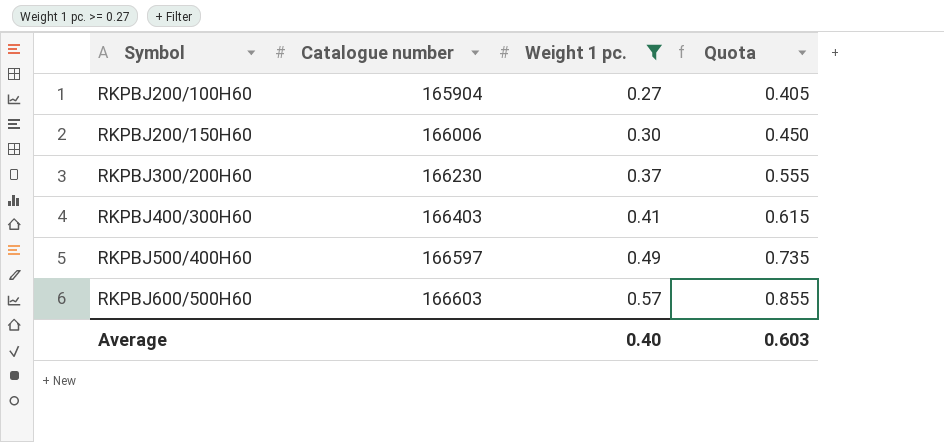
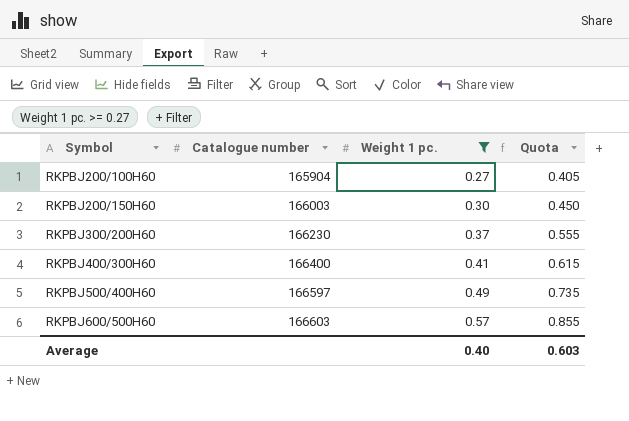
RKPBJ200/150H60 | Catalogue number: 166006 -> 166003
RKPBJ400/300H60 | Catalogue number: 166403 -> 166400

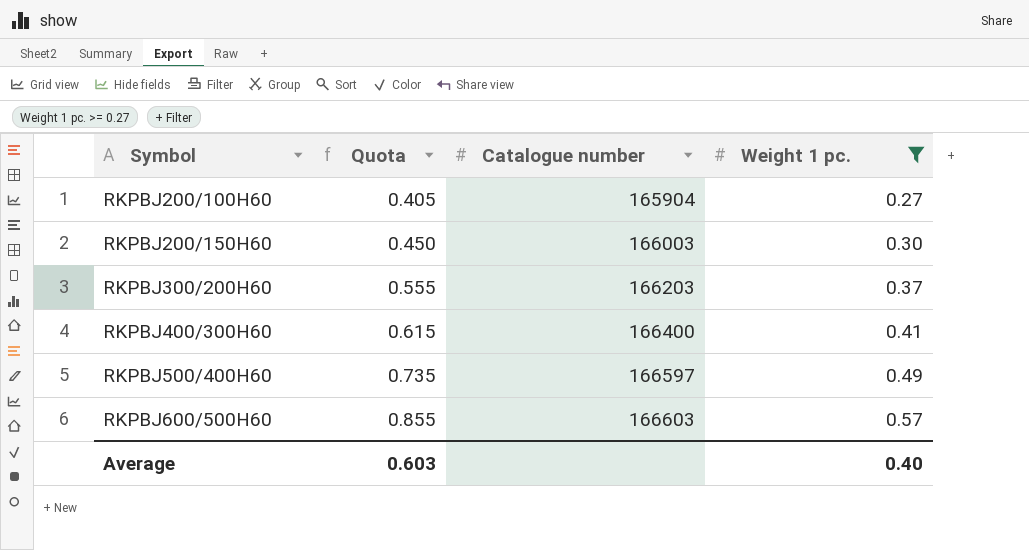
column Quota | position: 4 -> 2
RKPBJ300/200H60 | Catalogue number: 166230 -> 166203

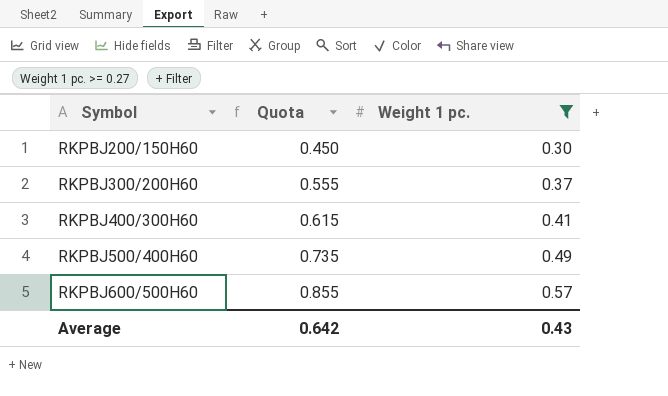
column Catalogue number | position: 3 -> none
row RKPBJ200/100H60: 0.405 | 165904 | 0.27 -> none
Average | Quota: 0.603 -> 0.642
Average | Weight 1 pc.: 0.40 -> 0.43

